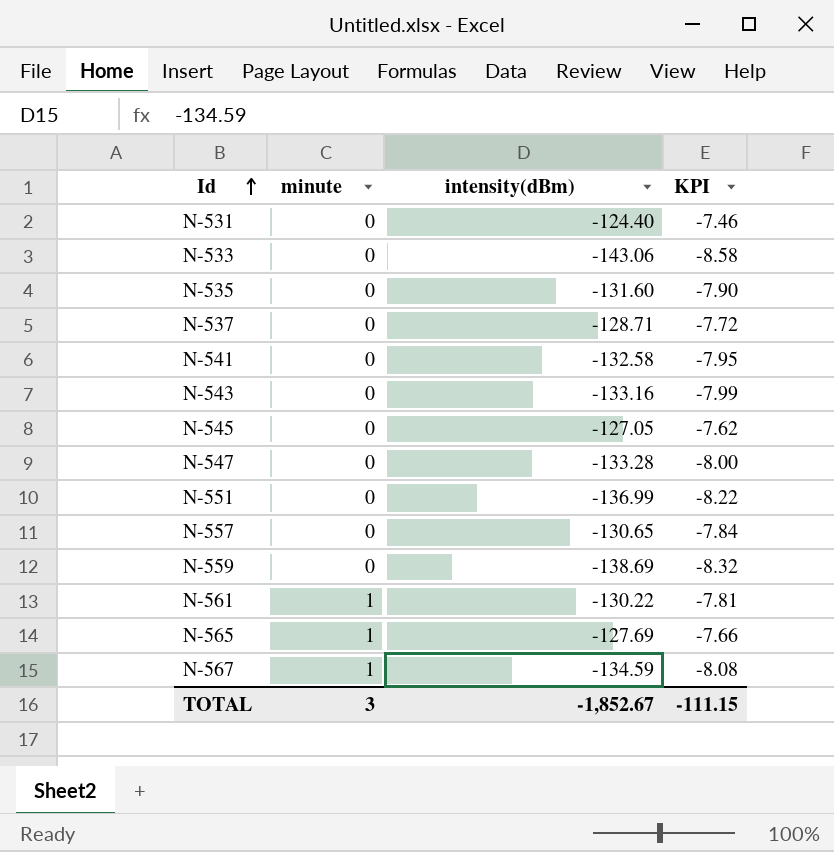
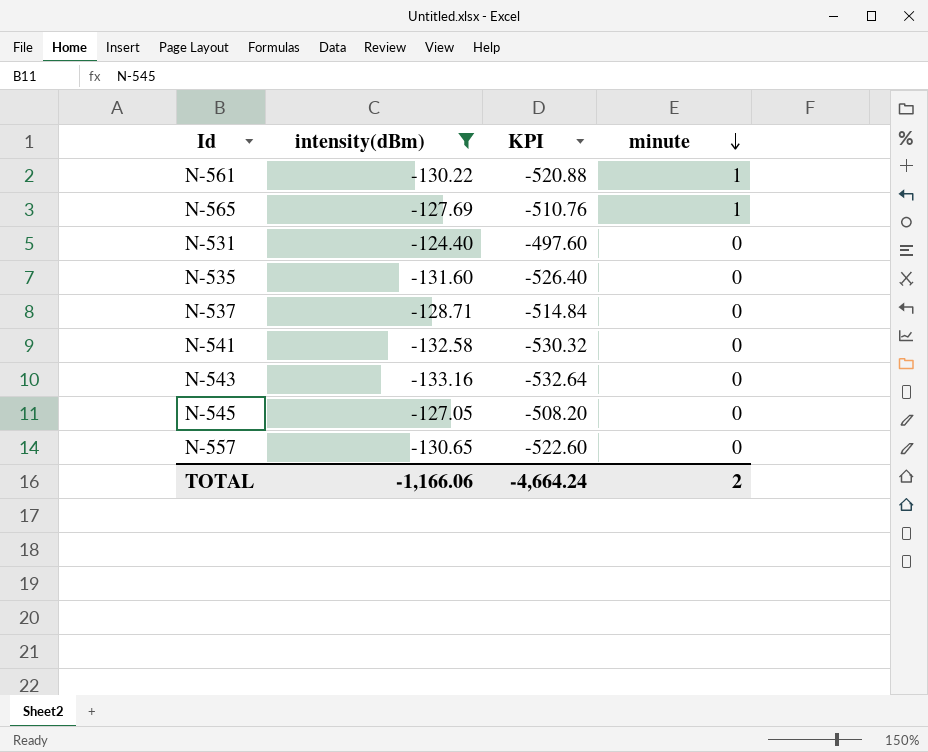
filter: none -> intensity(dBm) >= -133.16
row order: Id ascending -> minute descending
column KPI | formula: [intensity(dBm)] * 0.06 -> [intensity(dBm)] * 4
column minute | position: 2 -> 4
TOTAL | intensity(dBm): -1,852.67 -> -1,166.06
TOTAL | KPI: -111.15 -> -4,664.24
TOTAL | minute: 3 -> 2

